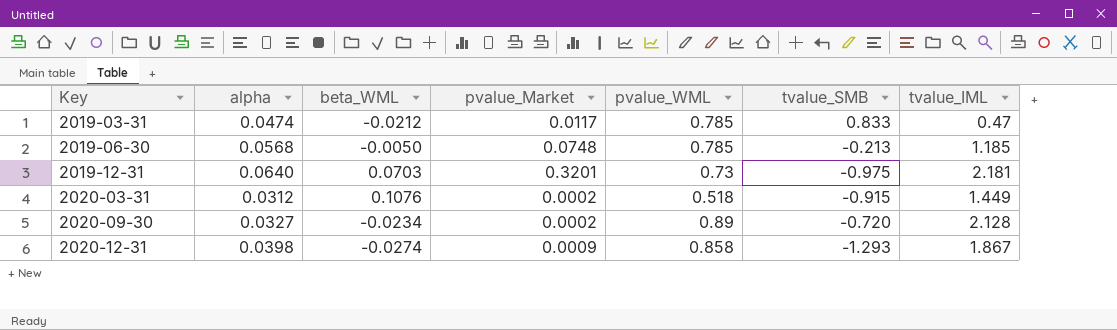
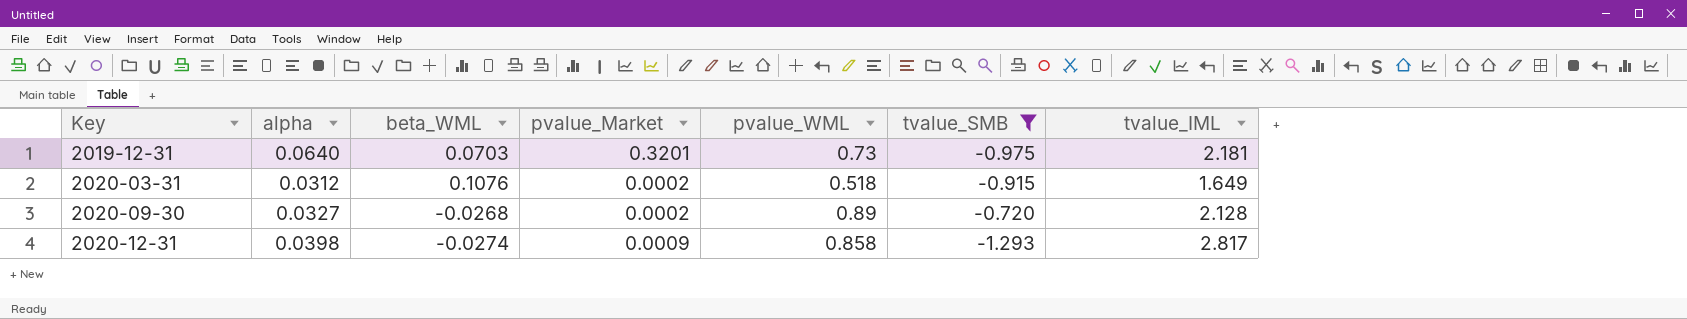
filter: none -> tvalue_SMB <= -0.720
2020-03-31 | tvalue_IML: 1.449 -> 1.649
2020-09-30 | beta_WML: -0.0234 -> -0.0268
2020-12-31 | tvalue_IML: 1.867 -> 2.817

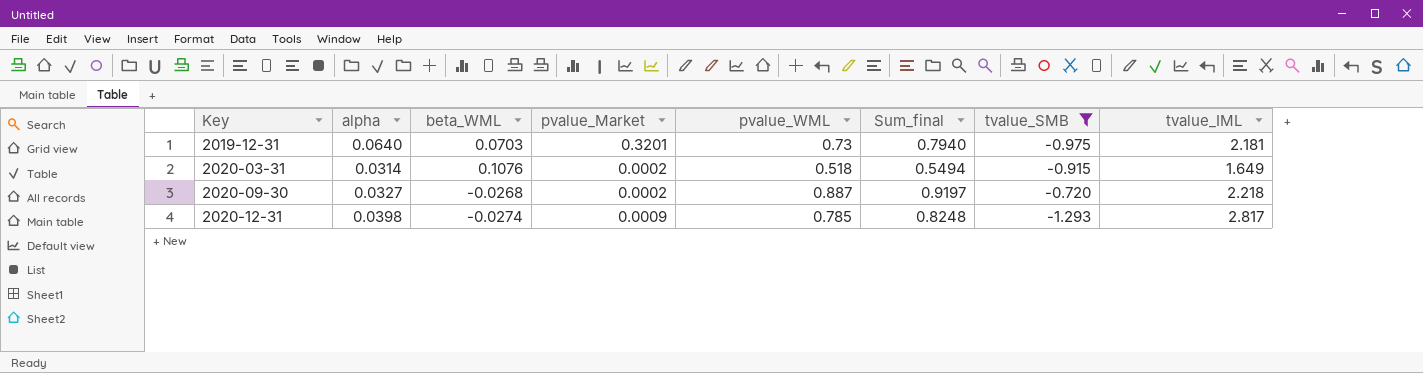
column Sum_final | formula: none -> [alpha] + [pvalue_WML]
2020-03-31 | alpha: 0.0312 -> 0.0314
2020-09-30 | pvalue_WML: 0.89 -> 0.887
2020-09-30 | tvalue_IML: 2.128 -> 2.218
2020-12-31 | pvalue_WML: 0.858 -> 0.785

